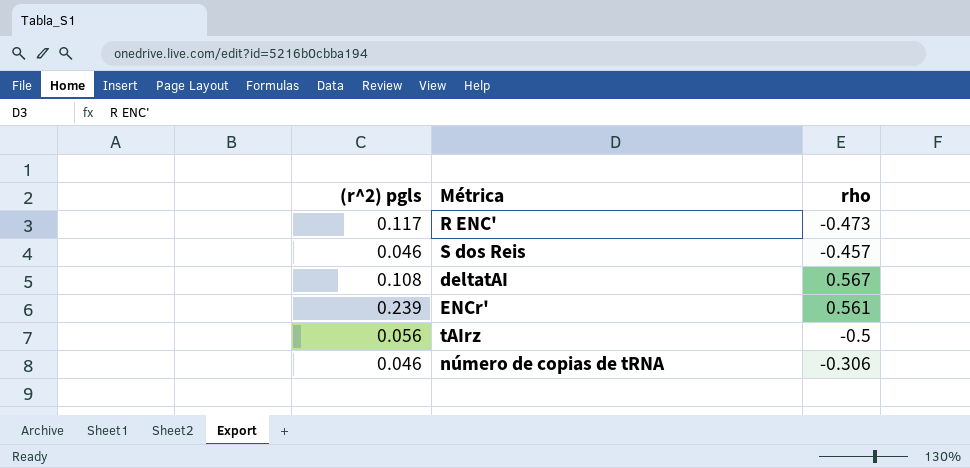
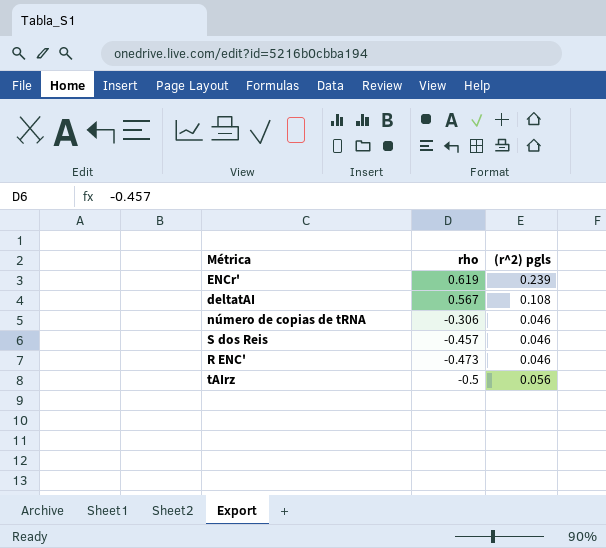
row order: none -> rho descending
column (r^2) pgls | position: 1 -> 3
ENCr' | rho: 0.561 -> 0.619
R ENC' | (r^2) pgls: 0.117 -> 0.046

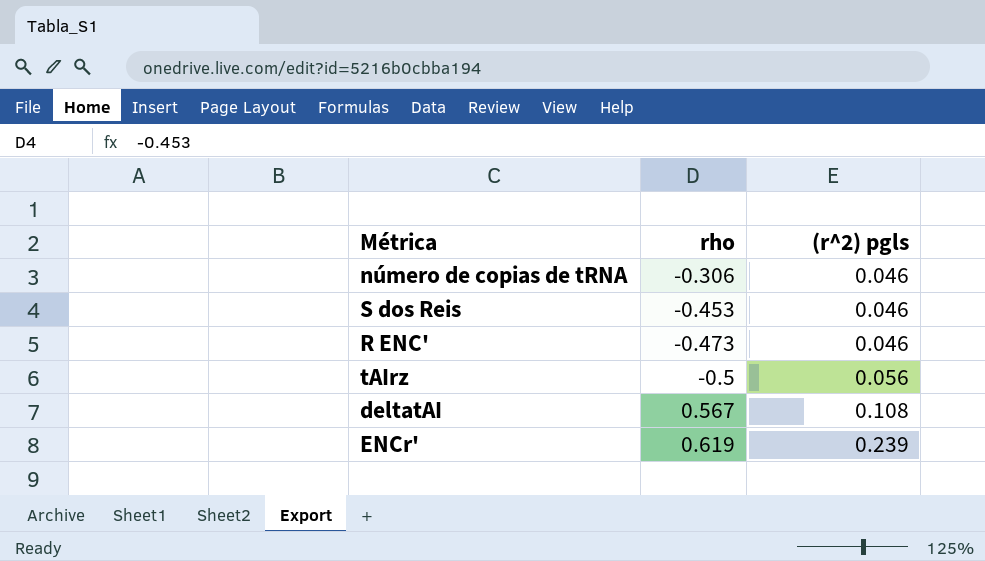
row order: rho descending -> (r^2) pgls ascending
S dos Reis | rho: -0.457 -> -0.453

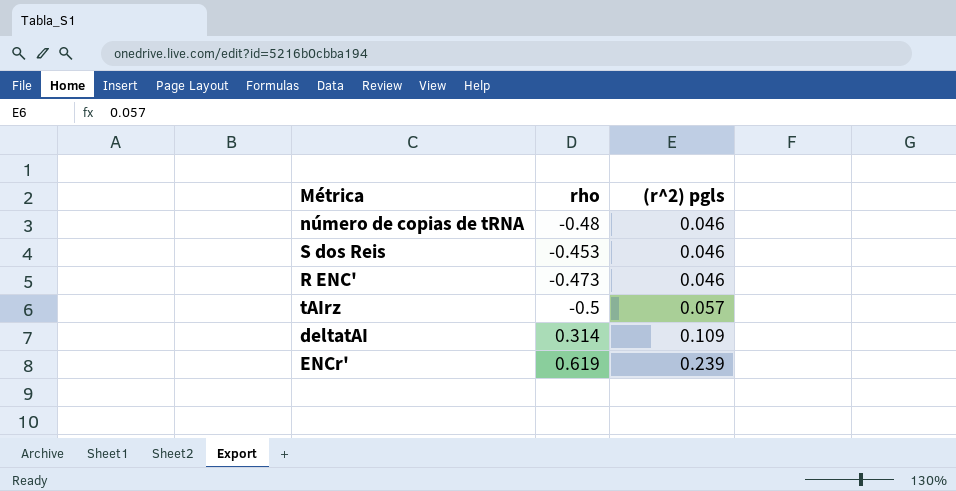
número de copias de tRNA | rho: -0.306 -> -0.48
tAIrz | (r^2) pgls: 0.056 -> 0.057
deltatAI | rho: 0.567 -> 0.314
deltatAI | (r^2) pgls: 0.108 -> 0.109

